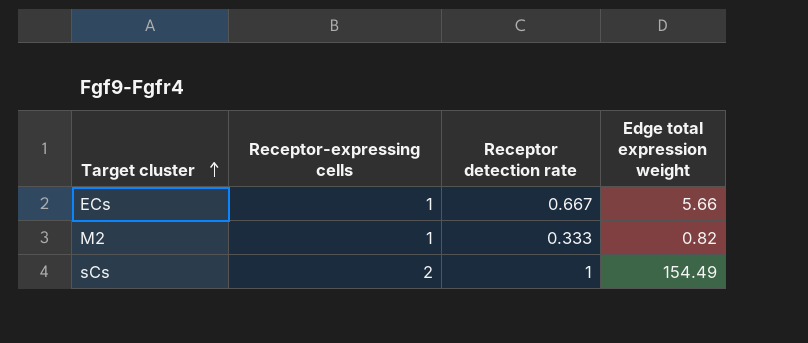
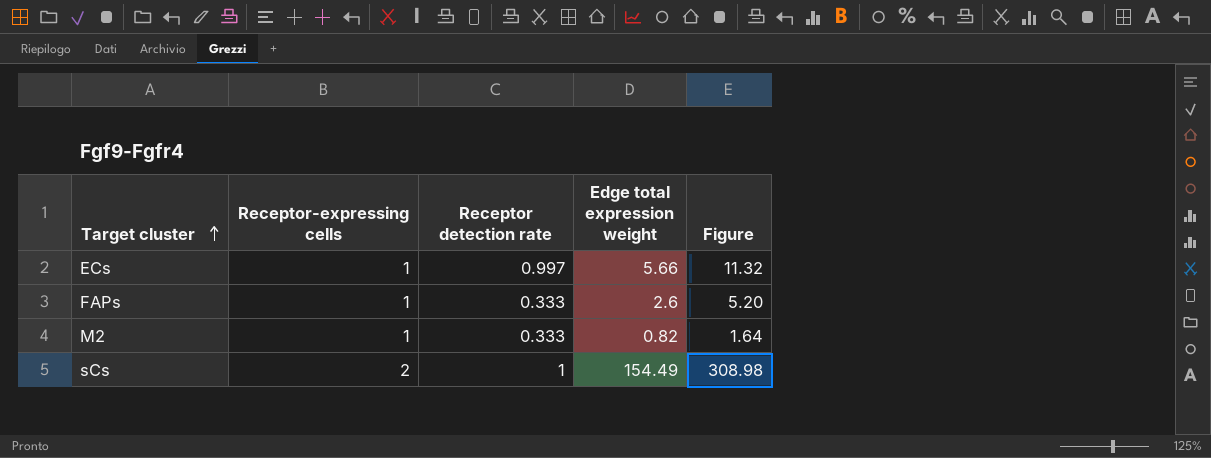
column Figure | formula: none -> [Edge total expression weight] * 2
ECs | Receptor detection rate: 0.667 -> 0.997
row FAPs: none -> 1 | 0.333 | 2.6 | 5.20

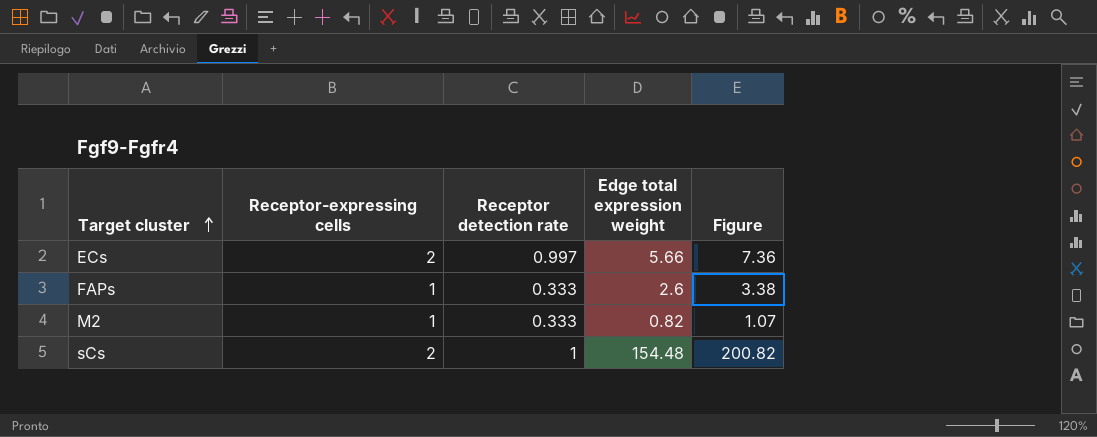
column Figure | formula: [Edge total expression weight] * 2 -> [Edge total expression weight] * 1.3
ECs | Receptor-expressing cells: 1 -> 2
sCs | Edge total expression weight: 154.49 -> 154.48

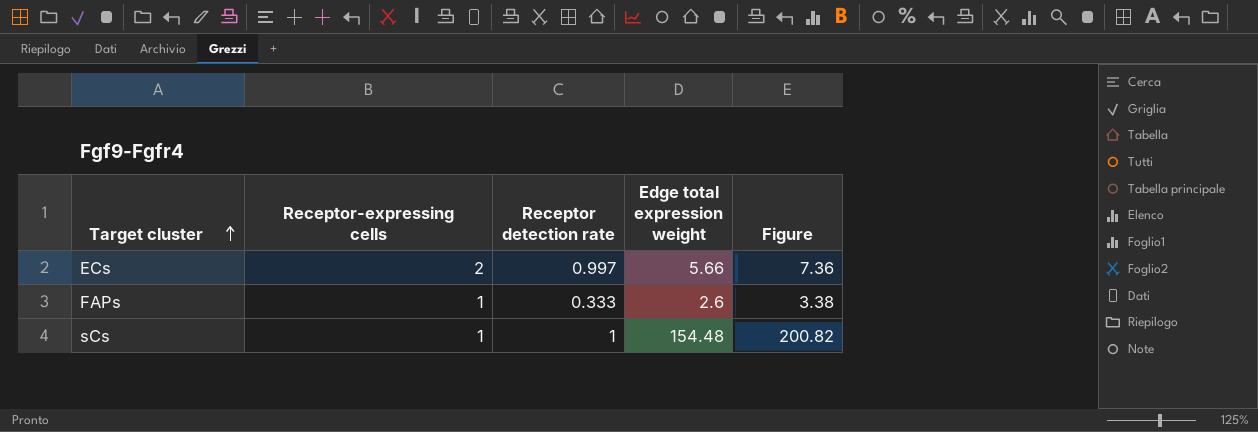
row M2: 1 | 0.333 | 0.82 | 1.07 -> none
sCs | Receptor-expressing cells: 2 -> 1

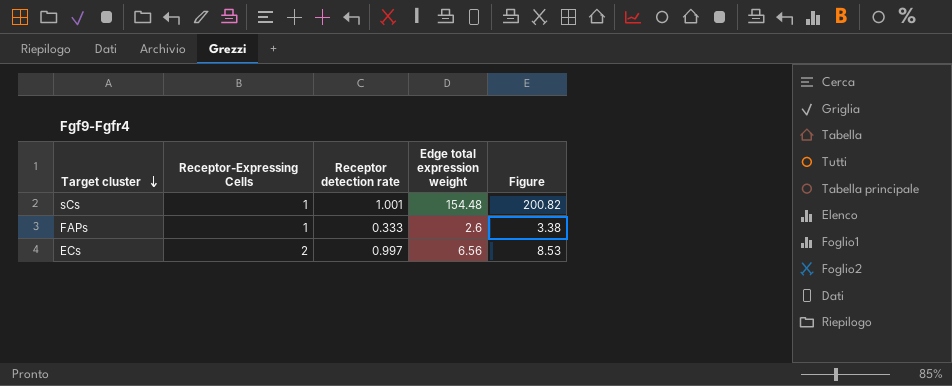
row order: Target cluster ascending -> Target cluster descending
column name: Receptor-expressing cells -> Receptor-Expressing Cells
sCs | Receptor detection rate: 1 -> 1.001
ECs | Edge total expression weight: 5.66 -> 6.56
ECs | Figure: 7.36 -> 8.53

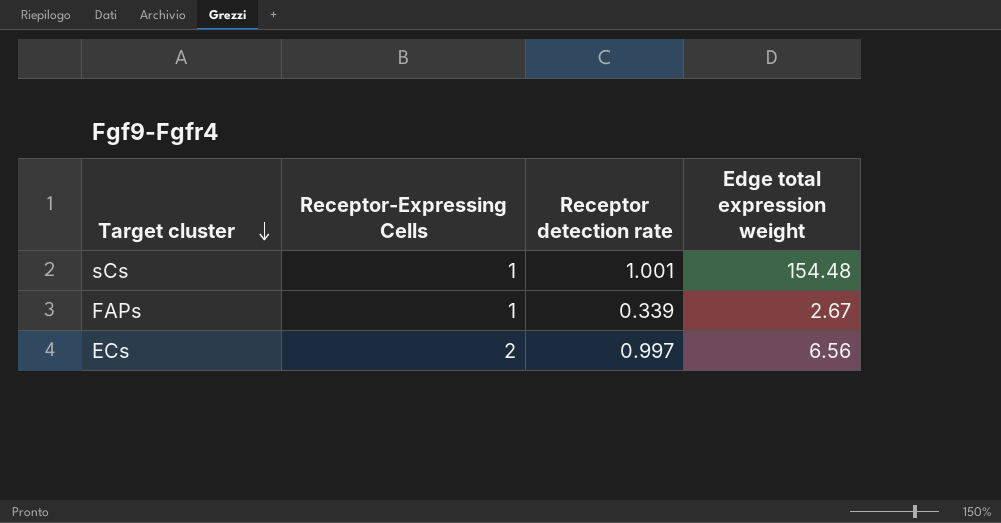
column Figure | formula: [Edge total expression weight] * 1.3 -> none
FAPs | Receptor detection rate: 0.333 -> 0.339
FAPs | Edge total expression weight: 2.6 -> 2.67

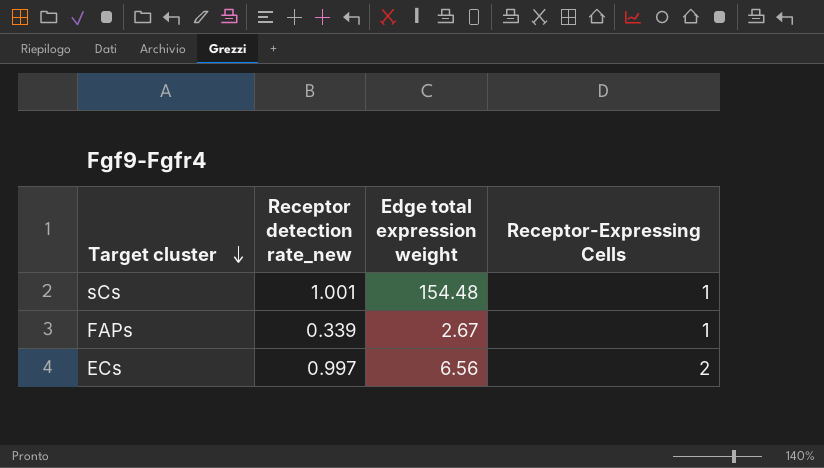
column name: Receptor detection rate -> Receptor detection rate_new
column Receptor-Expressing Cells | position: 2 -> 4

